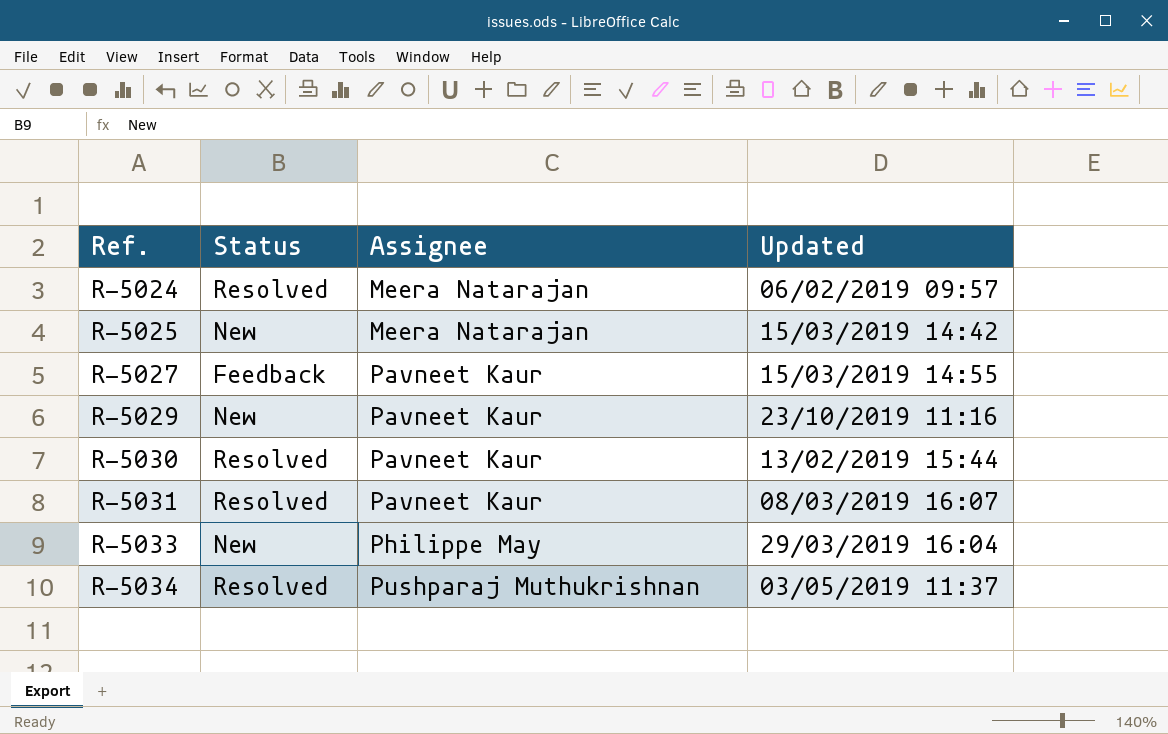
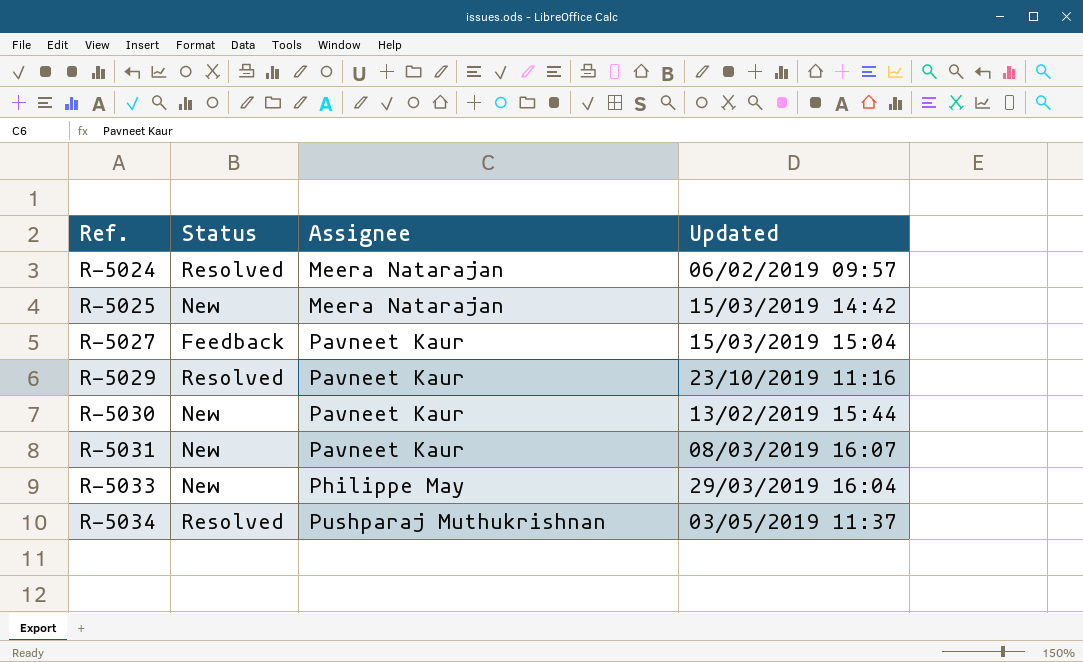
R-5027 | Updated: 15/03/2019 14:55 -> 15/03/2019 15:04
R-5029 | Status: New -> Resolved
R-5030 | Status: Resolved -> New
R-5031 | Status: Resolved -> New

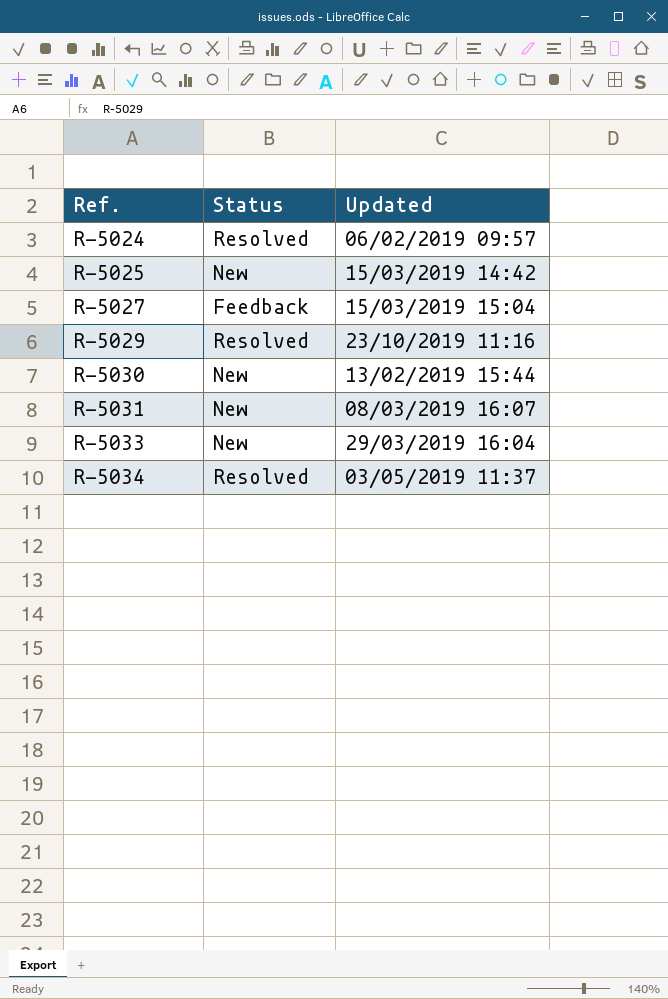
column Assignee | position: 3 -> none

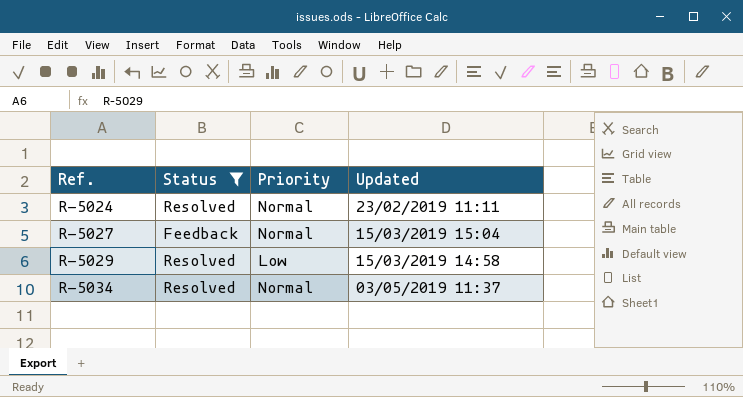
filter: none -> Status != New
column Priority | position: none -> 3
R-5024 | Updated: 06/02/2019 09:57 -> 23/02/2019 11:11
R-5029 | Updated: 23/10/2019 11:16 -> 15/03/2019 14:58

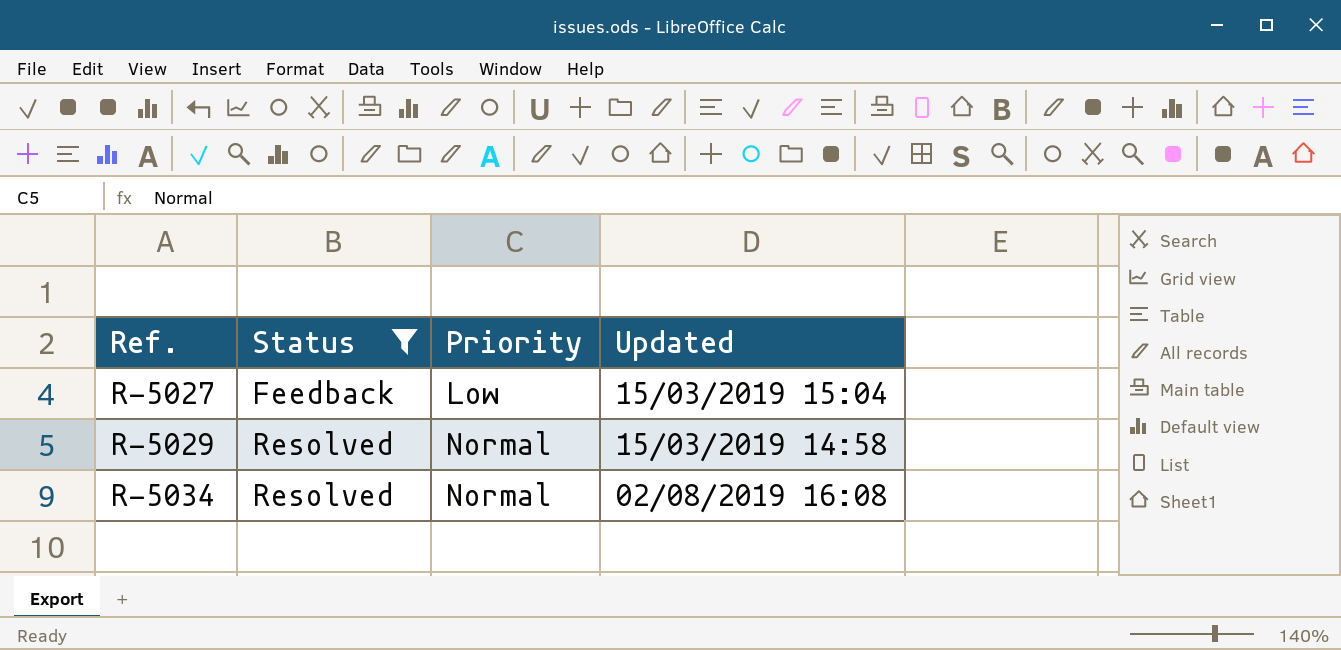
row R-5024: Resolved | Normal | 23/02/2019 11:11 -> none
R-5027 | Priority: Normal -> Low
R-5029 | Priority: Low -> Normal
R-5034 | Updated: 03/05/2019 11:37 -> 02/08/2019 16:08

